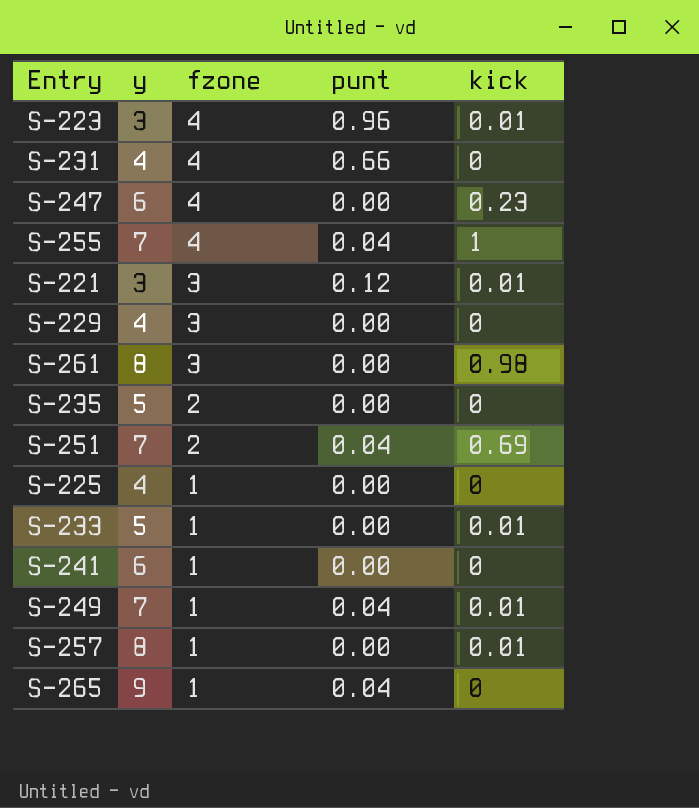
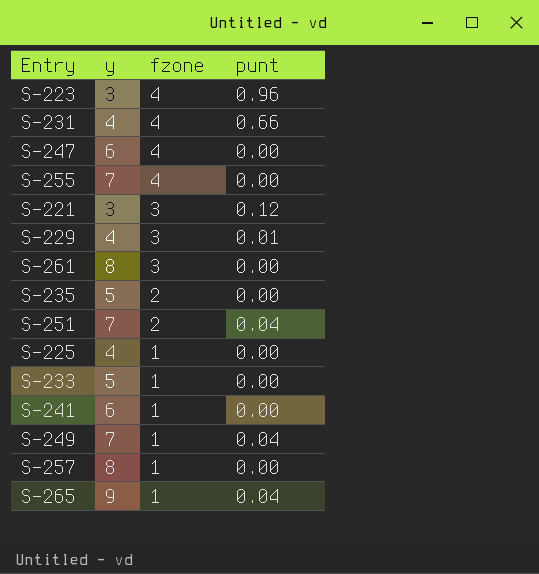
column kick | position: 5 -> none
S-255 | punt: 0.04 -> 0.00
S-229 | punt: 0.00 -> 0.01

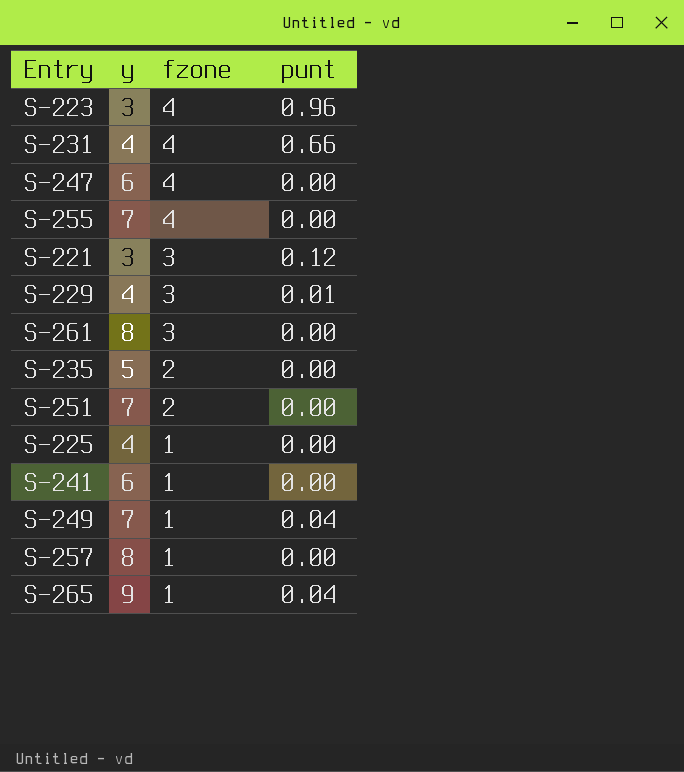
row S-233: 5 | 1 | 0.00 -> none
S-251 | punt: 0.04 -> 0.00

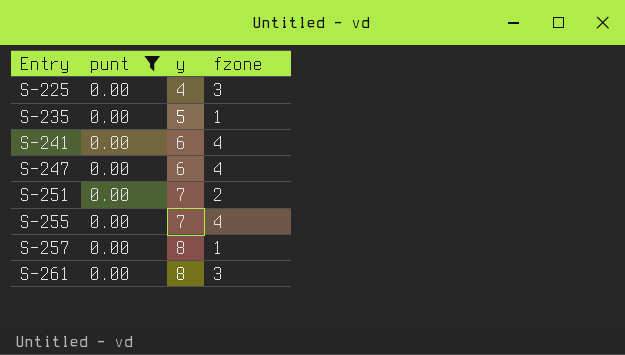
filter: none -> punt = 0.00
row order: fzone descending -> Entry ascending
column punt | position: 4 -> 2
S-225 | fzone: 1 -> 3
S-235 | fzone: 2 -> 1
S-241 | fzone: 1 -> 4

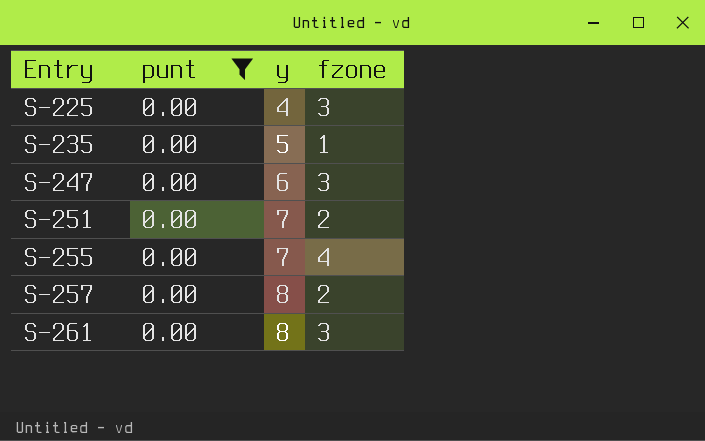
row S-241: 0.00 | 6 | 4 -> none
S-247 | fzone: 4 -> 3
S-257 | fzone: 1 -> 2

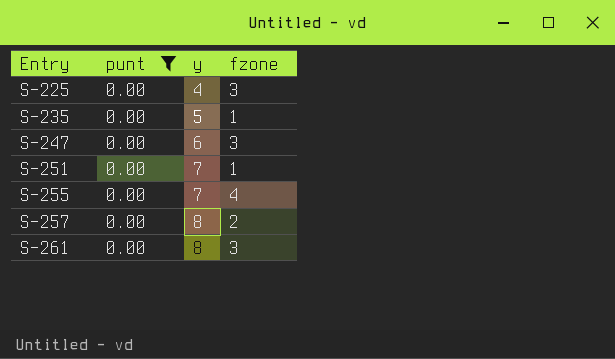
S-251 | fzone: 2 -> 1

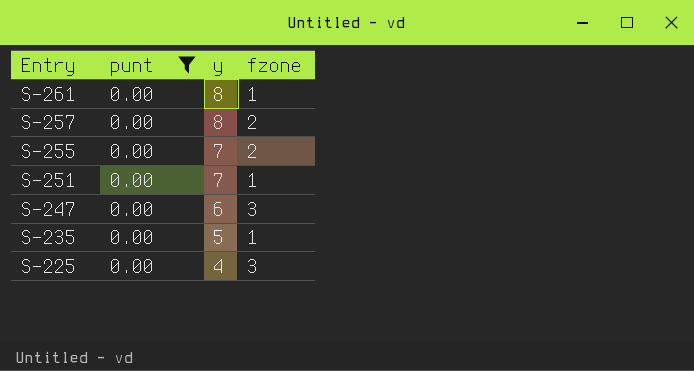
row order: Entry ascending -> Entry descending
S-261 | fzone: 3 -> 1
S-255 | fzone: 4 -> 2

